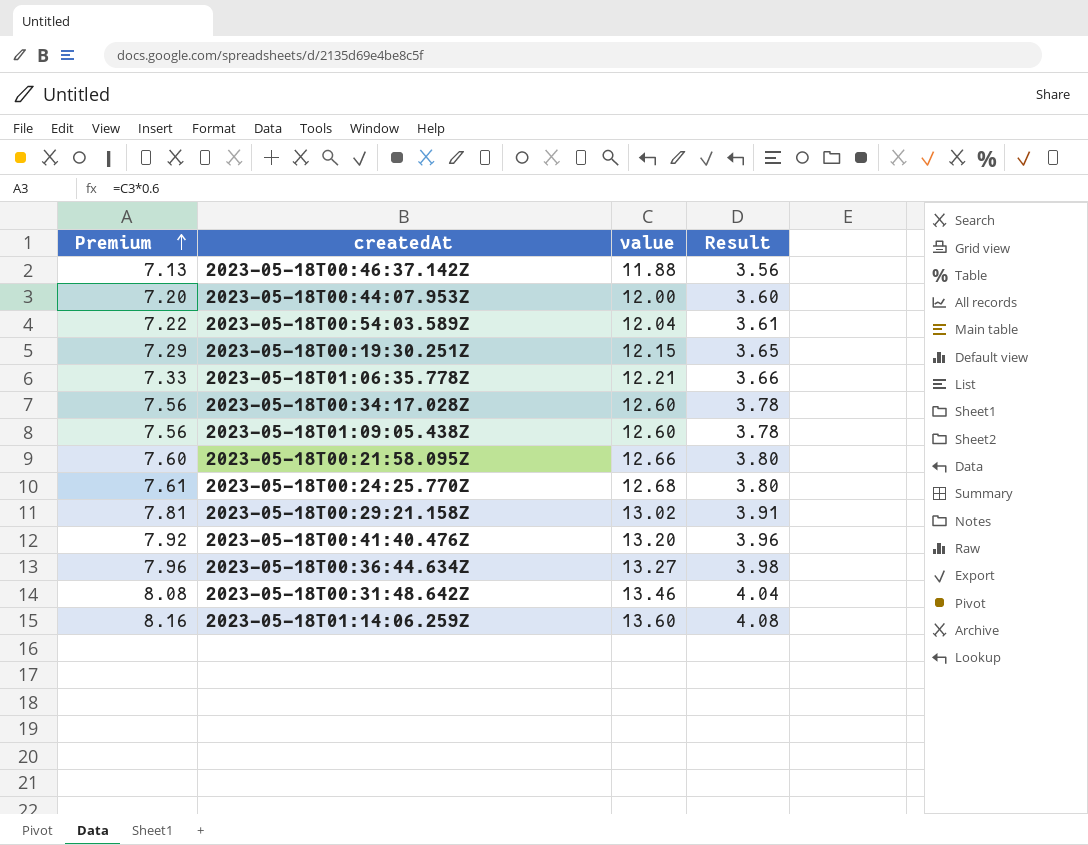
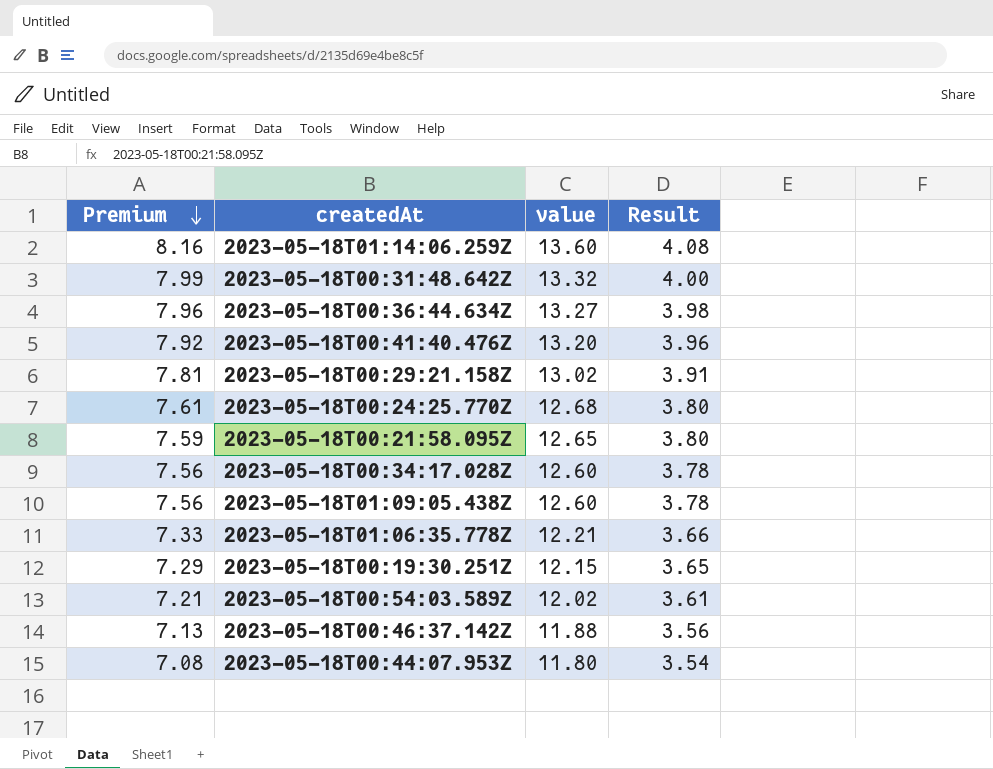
row order: Premium ascending -> Premium descending
2023-05-18T00:31:48.642Z | Premium: 8.08 -> 7.99
2023-05-18T00:31:48.642Z | value: 13.46 -> 13.32
2023-05-18T00:31:48.642Z | Result: 4.04 -> 4.00
2023-05-18T00:21:58.095Z | Premium: 7.60 -> 7.59
2023-05-18T00:21:58.095Z | value: 12.66 -> 12.65
2023-05-18T00:54:03.589Z | Premium: 7.22 -> 7.21
2023-05-18T00:54:03.589Z | value: 12.04 -> 12.02
2023-05-18T00:44:07.953Z | Premium: 7.20 -> 7.08
2023-05-18T00:44:07.953Z | value: 12.00 -> 11.80
2023-05-18T00:44:07.953Z | Result: 3.60 -> 3.54

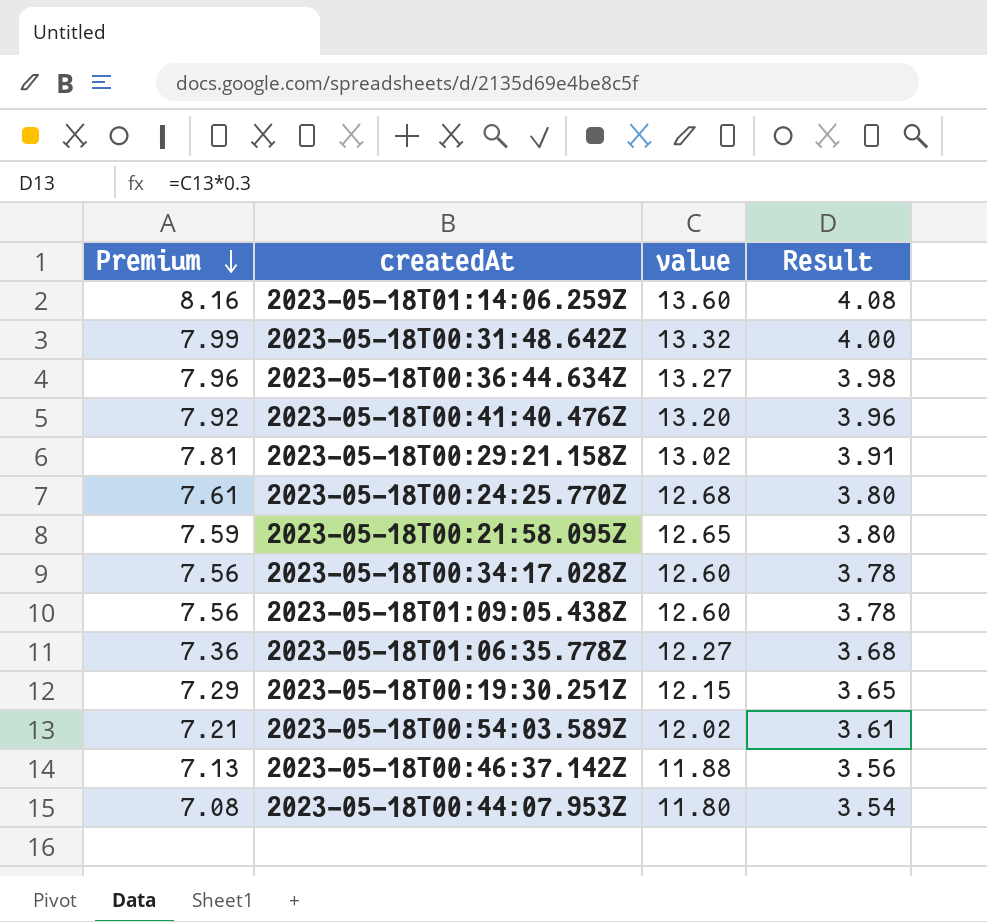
2023-05-18T01:06:35.778Z | Premium: 7.33 -> 7.36
2023-05-18T01:06:35.778Z | value: 12.21 -> 12.27
2023-05-18T01:06:35.778Z | Result: 3.66 -> 3.68

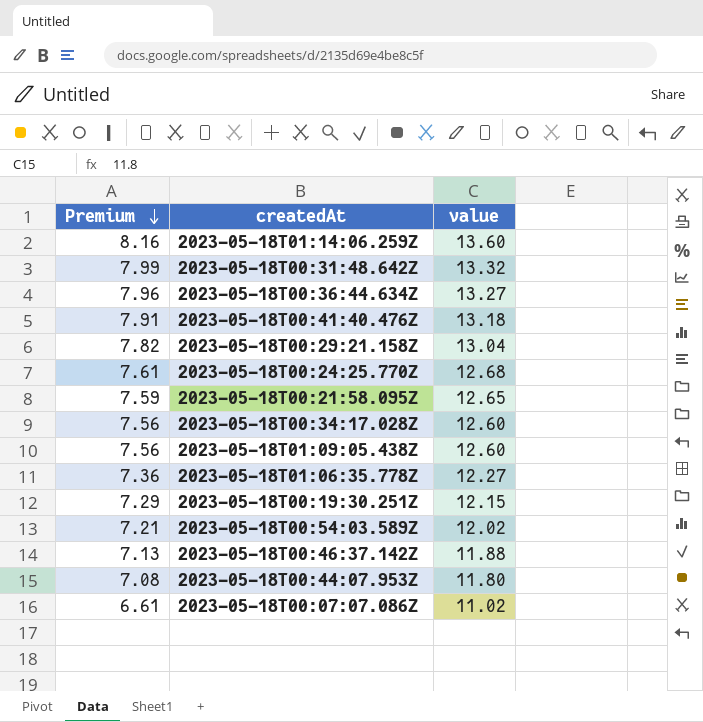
column Result | formula: [value] * 0.3 -> none
2023-05-18T00:41:40.476Z | Premium: 7.92 -> 7.91
2023-05-18T00:41:40.476Z | value: 13.20 -> 13.18
2023-05-18T00:29:21.158Z | Premium: 7.81 -> 7.82
2023-05-18T00:29:21.158Z | value: 13.02 -> 13.04
row 2023-05-18T00:07:07.086Z: none -> 6.61 | 11.02

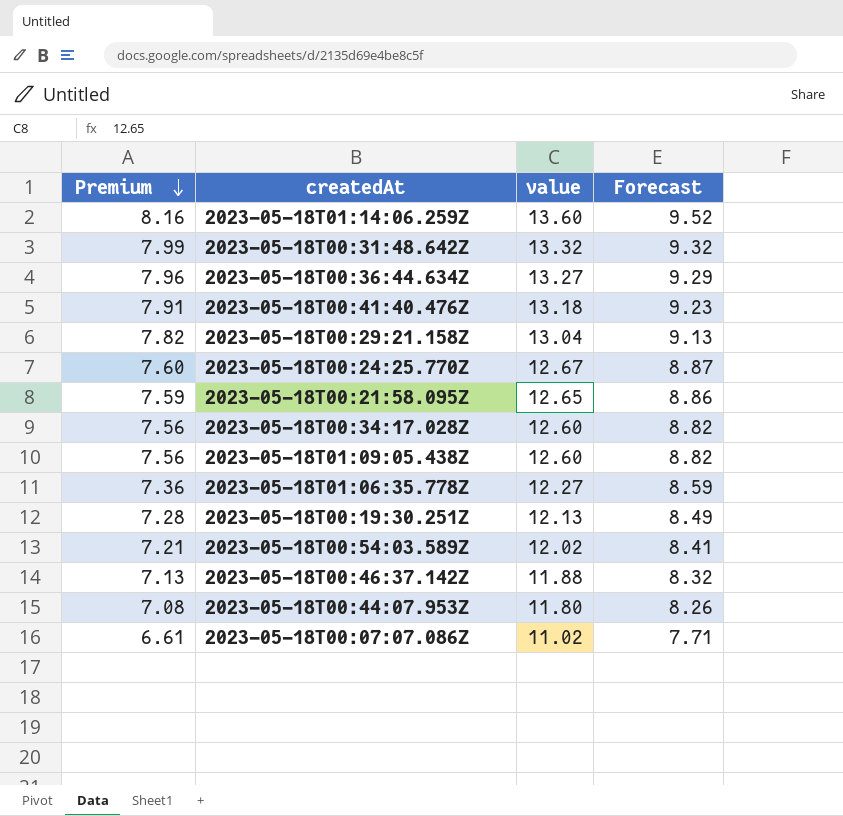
column Forecast | formula: none -> [value] * 0.7
2023-05-18T00:24:25.770Z | Premium: 7.61 -> 7.60
2023-05-18T00:24:25.770Z | value: 12.68 -> 12.67
2023-05-18T00:19:30.251Z | Premium: 7.29 -> 7.28
2023-05-18T00:19:30.251Z | value: 12.15 -> 12.13

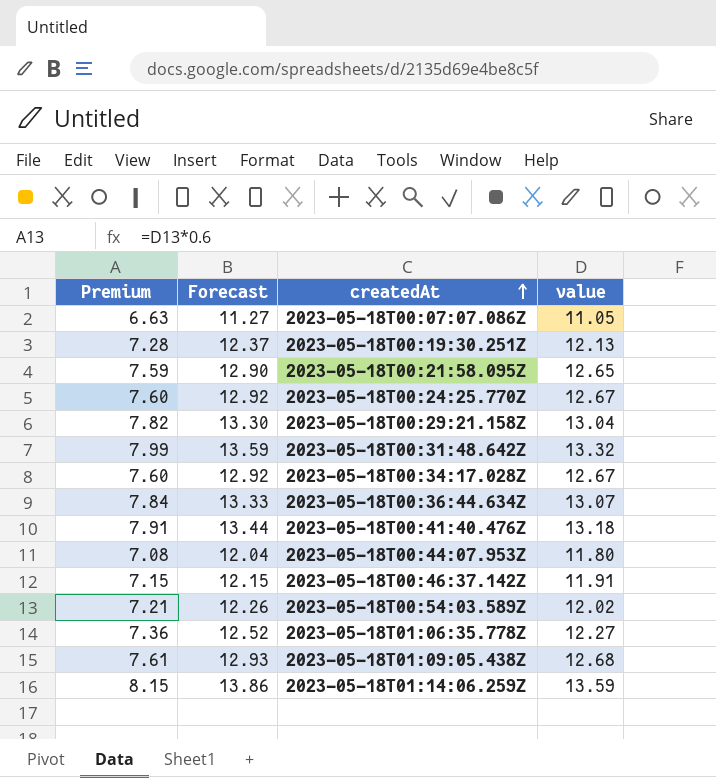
row order: Premium descending -> createdAt ascending
column Forecast | formula: [value] * 0.7 -> [value] * 1.02
column Forecast | position: 4 -> 2
2023-05-18T00:07:07.086Z | Premium: 6.61 -> 6.63
2023-05-18T00:07:07.086Z | value: 11.02 -> 11.05
2023-05-18T00:34:17.028Z | Premium: 7.56 -> 7.60
2023-05-18T00:34:17.028Z | value: 12.60 -> 12.67
2023-05-18T00:36:44.634Z | Premium: 7.96 -> 7.84
2023-05-18T00:36:44.634Z | value: 13.27 -> 13.07
2023-05-18T00:46:37.142Z | Premium: 7.13 -> 7.15
2023-05-18T00:46:37.142Z | value: 11.88 -> 11.91
2023-05-18T01:09:05.438Z | Premium: 7.56 -> 7.61
2023-05-18T01:09:05.438Z | value: 12.60 -> 12.68
2023-05-18T01:14:06.259Z | Premium: 8.16 -> 8.15
2023-05-18T01:14:06.259Z | value: 13.60 -> 13.59

